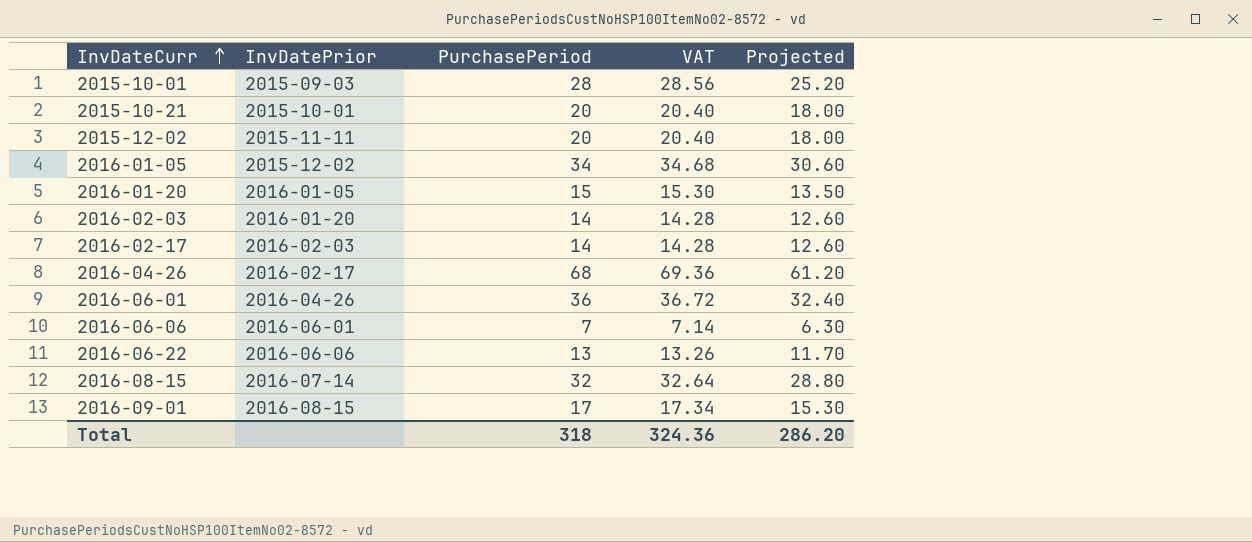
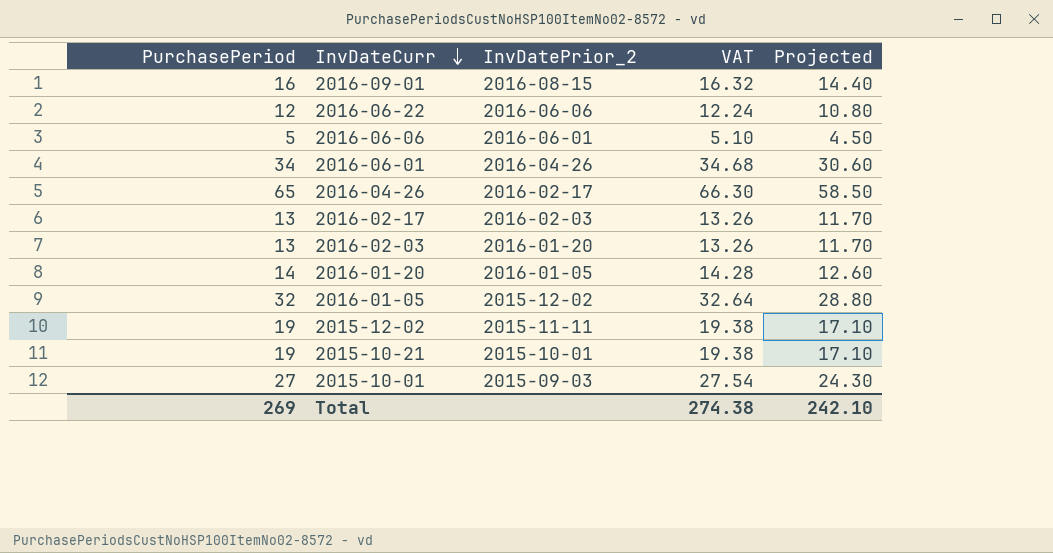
row order: InvDateCurr ascending -> InvDateCurr descending
column PurchasePeriod | position: 3 -> 1
column name: InvDatePrior -> InvDatePrior_2
row 2016-08-15: 2016-07-14 | 32 | 32.64 | 28.80 -> none
2016-09-01 | PurchasePeriod: 17 -> 16
2016-09-01 | VAT: 17.34 -> 16.32
2016-09-01 | Projected: 15.30 -> 14.40
2016-06-22 | PurchasePeriod: 13 -> 12
2016-06-22 | VAT: 13.26 -> 12.24
2016-06-22 | Projected: 11.70 -> 10.80
2016-06-06 | PurchasePeriod: 7 -> 5
2016-06-06 | VAT: 7.14 -> 5.10
2016-06-06 | Projected: 6.30 -> 4.50
2016-06-01 | PurchasePeriod: 36 -> 34
2016-06-01 | VAT: 36.72 -> 34.68
2016-06-01 | Projected: 32.40 -> 30.60
2016-04-26 | PurchasePeriod: 68 -> 65
2016-04-26 | VAT: 69.36 -> 66.30
2016-04-26 | Projected: 61.20 -> 58.50
2016-02-17 | PurchasePeriod: 14 -> 13
2016-02-17 | VAT: 14.28 -> 13.26
2016-02-17 | Projected: 12.60 -> 11.70
2016-02-03 | PurchasePeriod: 14 -> 13
2016-02-03 | VAT: 14.28 -> 13.26
2016-02-03 | Projected: 12.60 -> 11.70
2016-01-20 | PurchasePeriod: 15 -> 14
2016-01-20 | VAT: 15.30 -> 14.28
2016-01-20 | Projected: 13.50 -> 12.60
2016-01-05 | PurchasePeriod: 34 -> 32
2016-01-05 | VAT: 34.68 -> 32.64
2016-01-05 | Projected: 30.60 -> 28.80
2015-12-02 | PurchasePeriod: 20 -> 19
2015-12-02 | VAT: 20.40 -> 19.38
2015-12-02 | Projected: 18.00 -> 17.10
2015-10-21 | PurchasePeriod: 20 -> 19
2015-10-21 | VAT: 20.40 -> 19.38
2015-10-21 | Projected: 18.00 -> 17.10
2015-10-01 | PurchasePeriod: 28 -> 27
2015-10-01 | VAT: 28.56 -> 27.54
2015-10-01 | Projected: 25.20 -> 24.30
Total | PurchasePeriod: 318 -> 269
Total | VAT: 324.36 -> 274.38
Total | Projected: 286.20 -> 242.10

